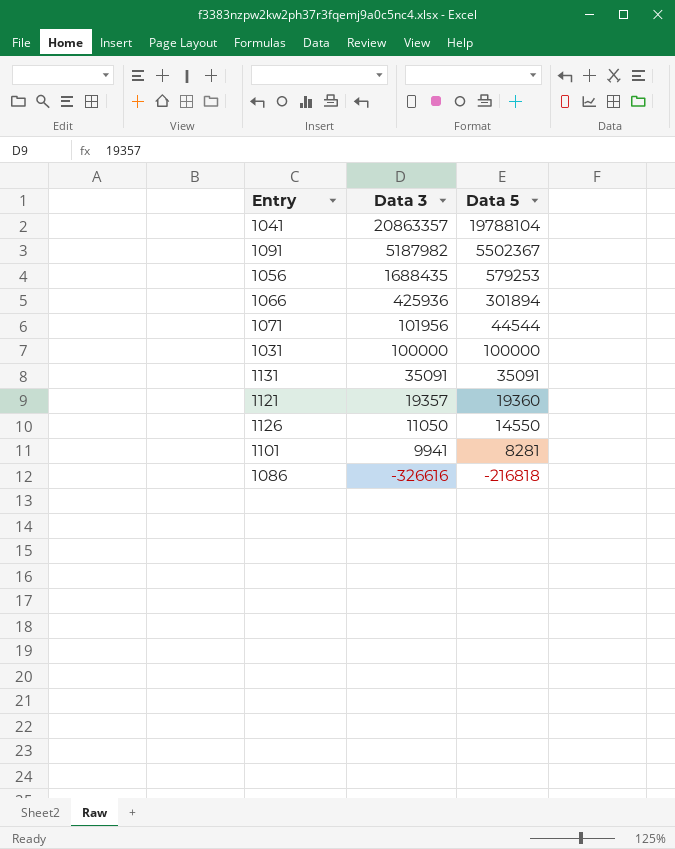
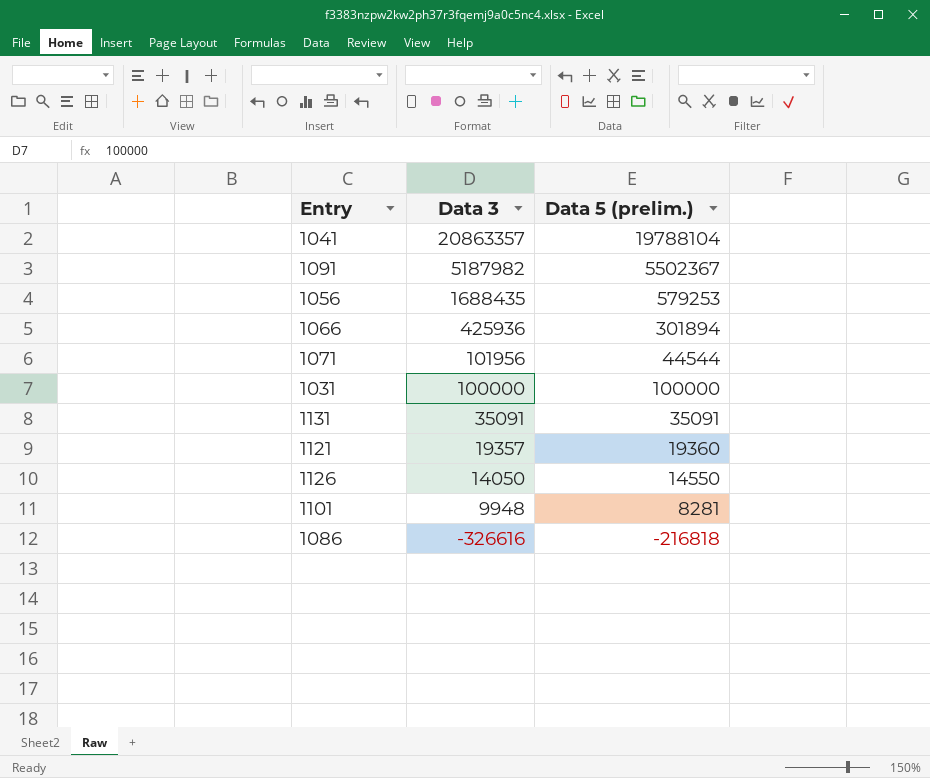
column name: Data 5 -> Data 5 (prelim.)
1126 | Data 3: 11050 -> 14050
1101 | Data 3: 9941 -> 9948

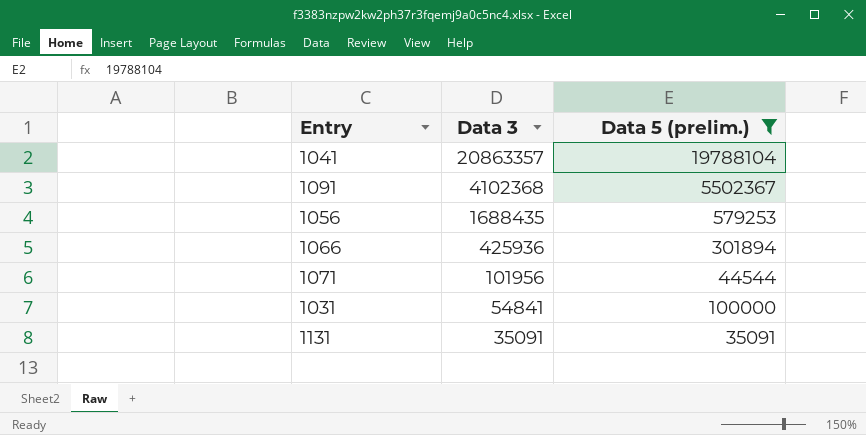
filter: none -> Data 5 (prelim.) >= 35091
1091 | Data 3: 5187982 -> 4102368
1031 | Data 3: 100000 -> 54841

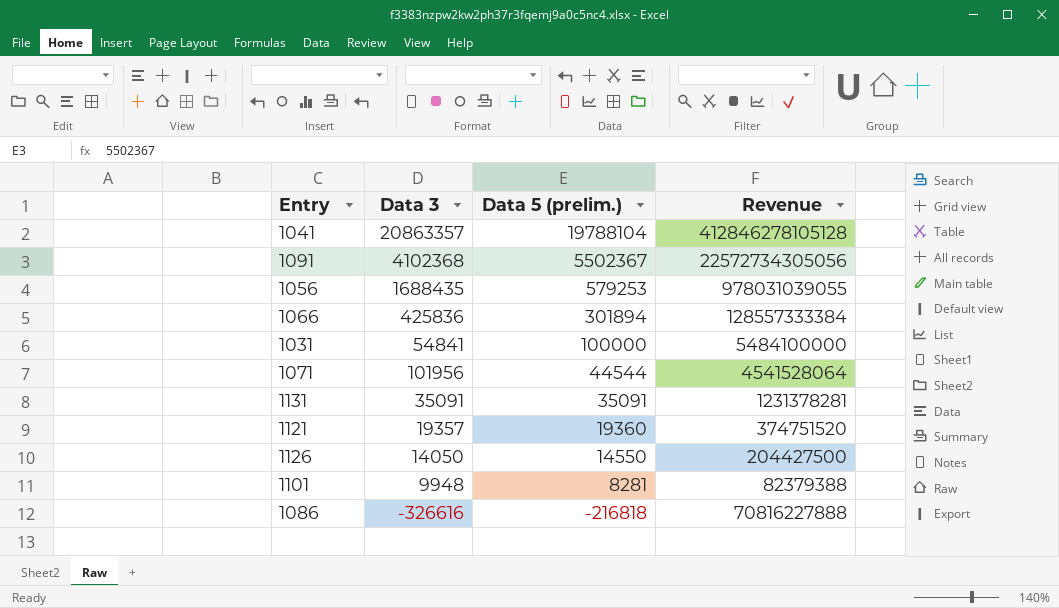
filter: Data 5 (prelim.) >= 35091 -> none
row order: Data 3 descending -> Data 5 (prelim.) descending
column Revenue | formula: none -> [Data 3] * [Data 5 (prelim.)]
1066 | Data 3: 425936 -> 425836

